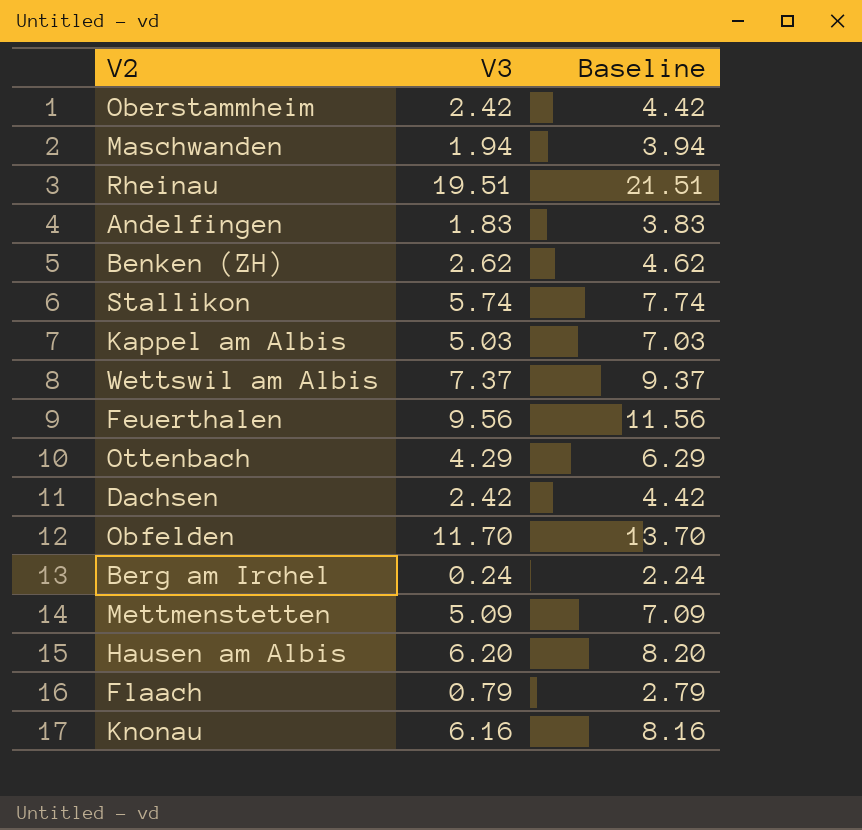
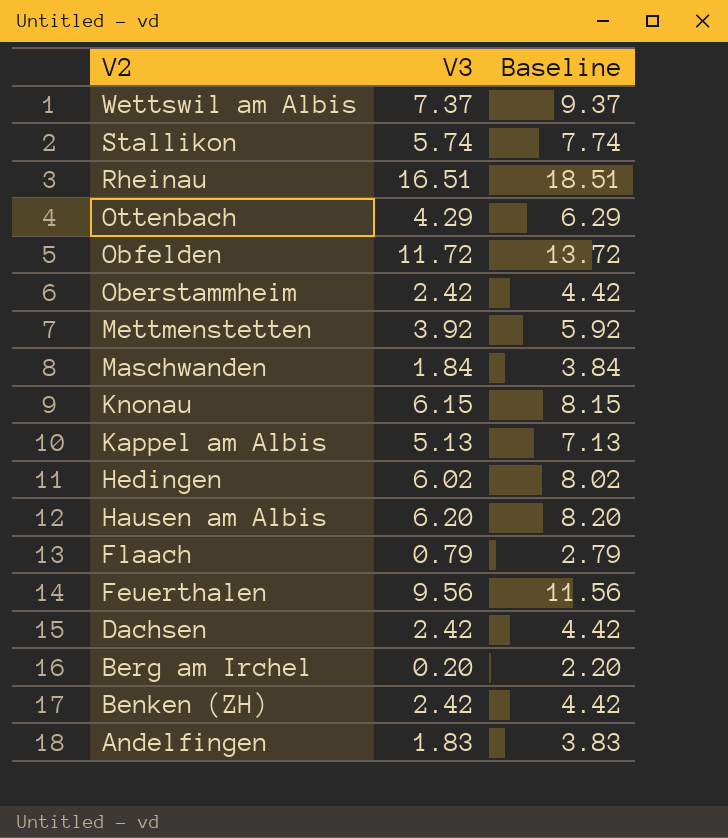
row order: none -> V2 descending
Rheinau | V3: 19.51 -> 16.51
Rheinau | Baseline: 21.51 -> 18.51
Obfelden | V3: 11.70 -> 11.72
Obfelden | Baseline: 13.70 -> 13.72
Mettmenstetten | V3: 5.09 -> 3.92
Mettmenstetten | Baseline: 7.09 -> 5.92
Maschwanden | V3: 1.94 -> 1.84
Maschwanden | Baseline: 3.94 -> 3.84
Knonau | V3: 6.16 -> 6.15
Knonau | Baseline: 8.16 -> 8.15
Kappel am Albis | V3: 5.03 -> 5.13
Kappel am Albis | Baseline: 7.03 -> 7.13
row Hedingen: none -> 6.02 | 8.02
Berg am Irchel | V3: 0.24 -> 0.20
Berg am Irchel | Baseline: 2.24 -> 2.20
Benken (ZH) | V3: 2.62 -> 2.42
Benken (ZH) | Baseline: 4.62 -> 4.42

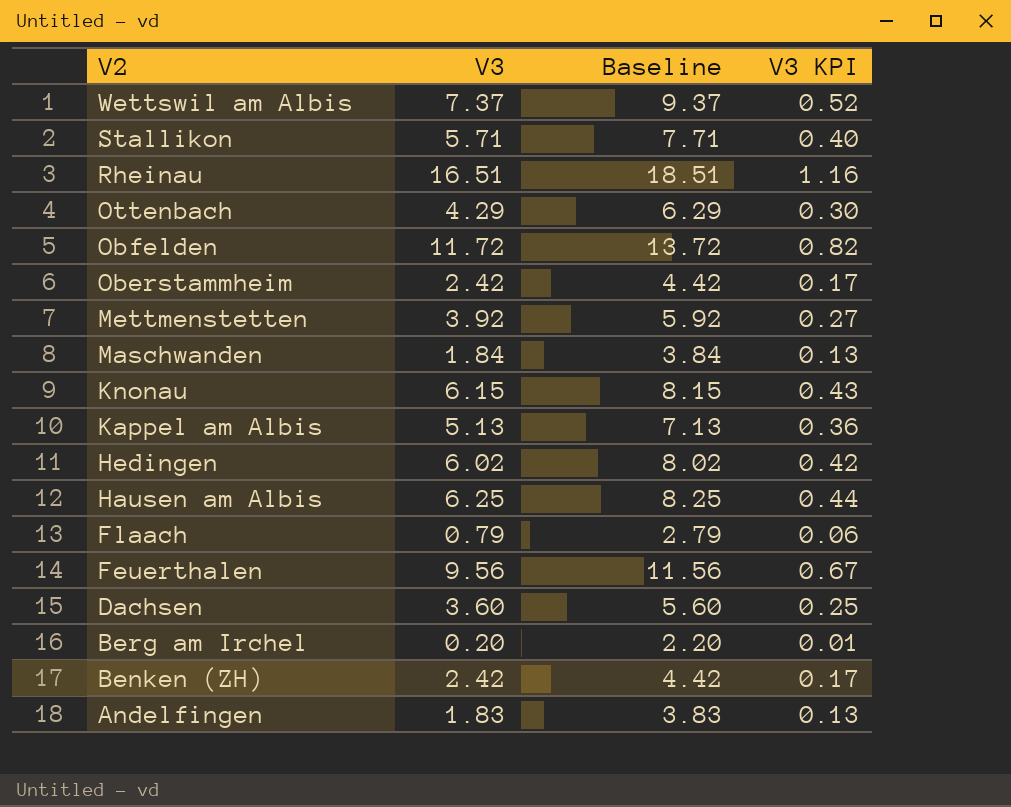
column V3 KPI | formula: none -> [V3] * 0.07
Stallikon | V3: 5.74 -> 5.71
Stallikon | Baseline: 7.74 -> 7.71
Hausen am Albis | V3: 6.20 -> 6.25
Hausen am Albis | Baseline: 8.20 -> 8.25
Dachsen | V3: 2.42 -> 3.60
Dachsen | Baseline: 4.42 -> 5.60

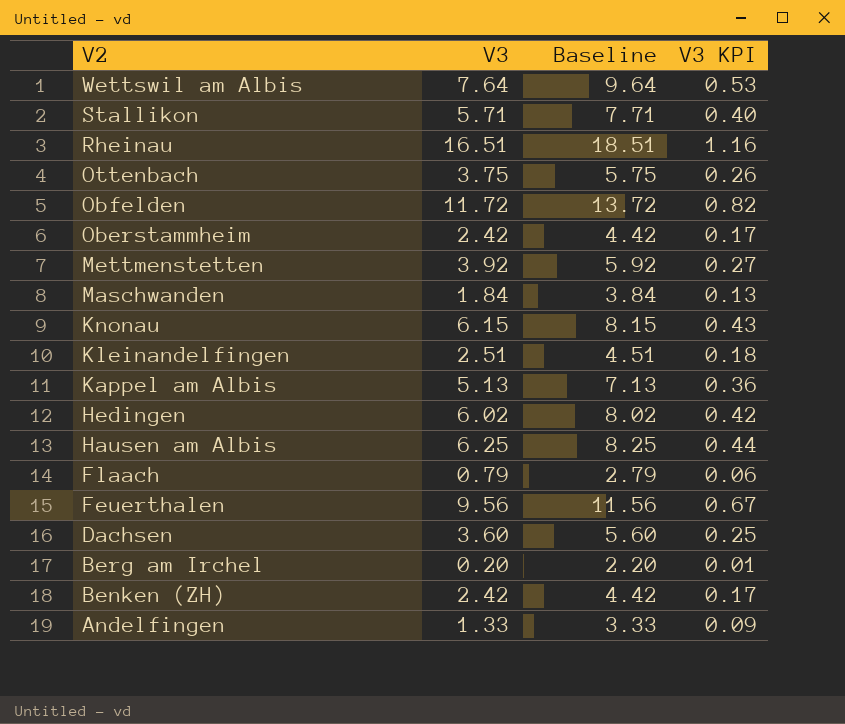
Wettswil am Albis | V3: 7.37 -> 7.64
Wettswil am Albis | Baseline: 9.37 -> 9.64
Wettswil am Albis | V3 KPI: 0.52 -> 0.53
Ottenbach | V3: 4.29 -> 3.75
Ottenbach | Baseline: 6.29 -> 5.75
Ottenbach | V3 KPI: 0.30 -> 0.26
row Kleinandelfingen: none -> 2.51 | 4.51 | 0.18
Andelfingen | V3: 1.83 -> 1.33
Andelfingen | Baseline: 3.83 -> 3.33
Andelfingen | V3 KPI: 0.13 -> 0.09

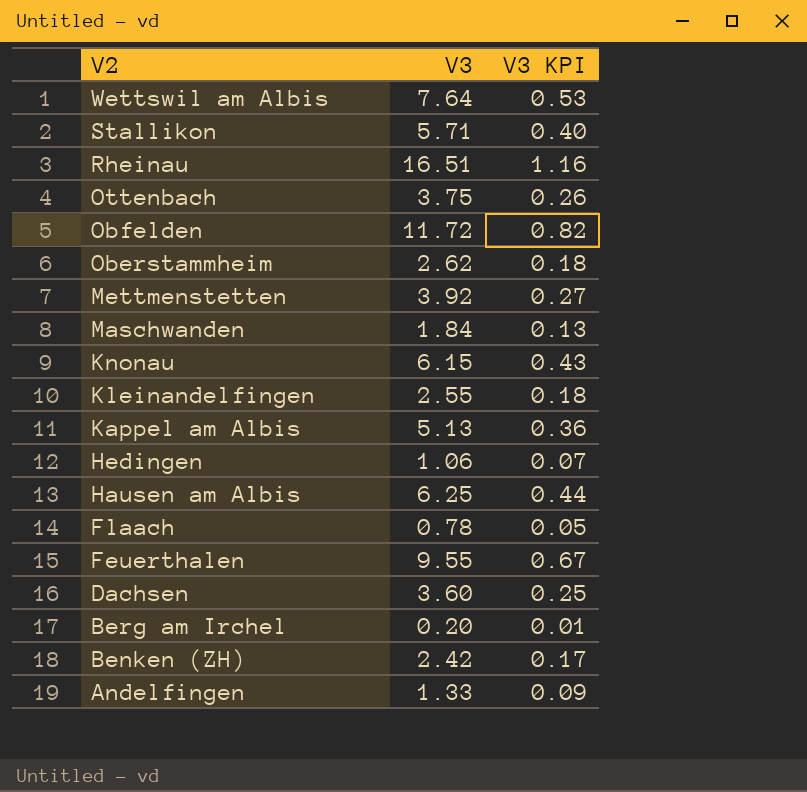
column Baseline | formula: [V3] + 2 -> none
Oberstammheim | V3: 2.42 -> 2.62
Oberstammheim | V3 KPI: 0.17 -> 0.18
Kleinandelfingen | V3: 2.51 -> 2.55
Hedingen | V3: 6.02 -> 1.06
Hedingen | V3 KPI: 0.42 -> 0.07
Flaach | V3: 0.79 -> 0.78
Flaach | V3 KPI: 0.06 -> 0.05
Feuerthalen | V3: 9.56 -> 9.55

